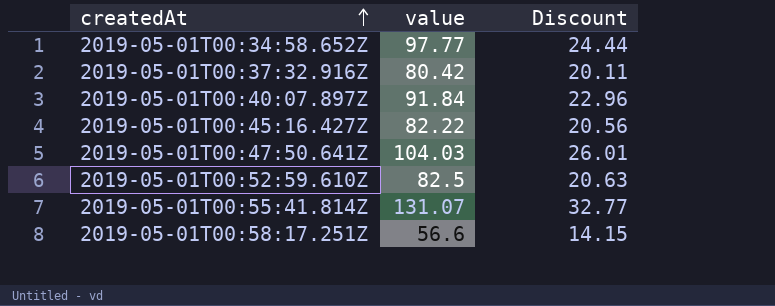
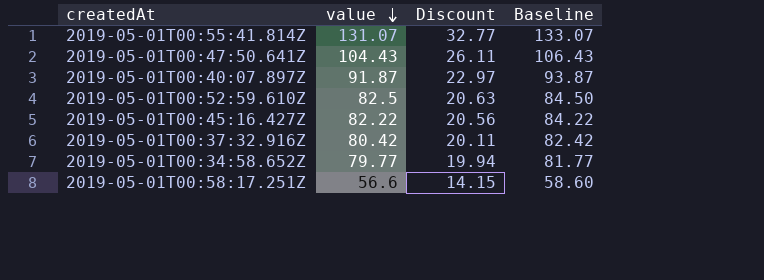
row order: createdAt ascending -> value descending
column Baseline | formula: none -> [value] + 2
2019-05-01T00:47:50.641Z | value: 104.03 -> 104.43
2019-05-01T00:47:50.641Z | Discount: 26.01 -> 26.11
2019-05-01T00:40:07.897Z | value: 91.84 -> 91.87
2019-05-01T00:40:07.897Z | Discount: 22.96 -> 22.97
2019-05-01T00:34:58.652Z | value: 97.77 -> 79.77
2019-05-01T00:34:58.652Z | Discount: 24.44 -> 19.94

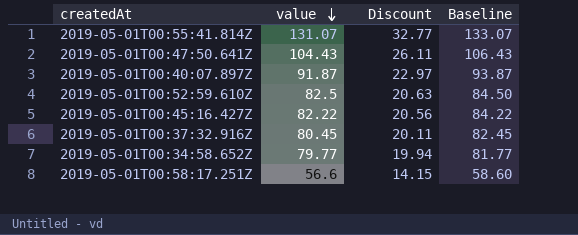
2019-05-01T00:37:32.916Z | value: 80.42 -> 80.45
2019-05-01T00:37:32.916Z | Baseline: 82.42 -> 82.45

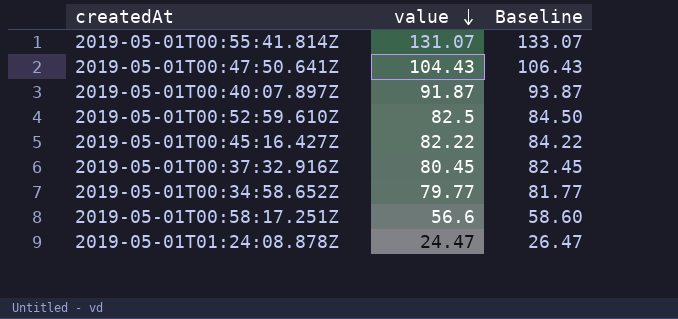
column Discount | formula: [value] * 0.25 -> none
row 2019-05-01T01:24:08.878Z: none -> 24.47 | 26.47

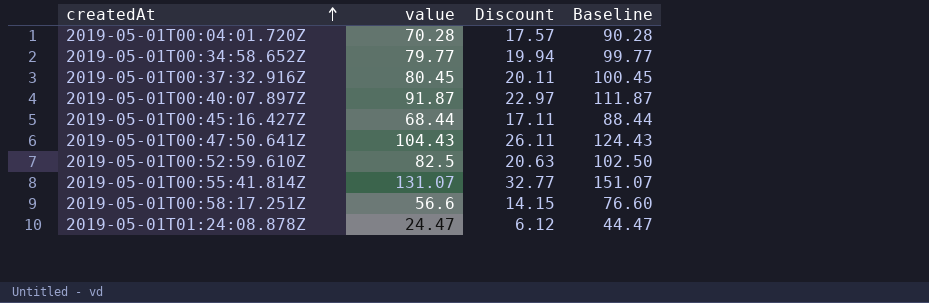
row order: value descending -> createdAt ascending
column Discount | formula: none -> [value] * 0.25
column Baseline | formula: [value] + 2 -> [value] + 20
row 2019-05-01T00:04:01.720Z: none -> 70.28 | 17.57 | 90.28
2019-05-01T00:45:16.427Z | value: 82.22 -> 68.44

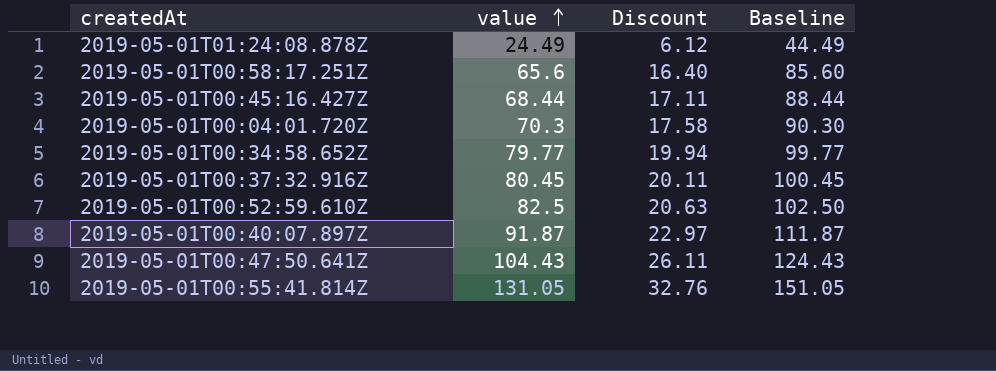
row order: createdAt ascending -> value ascending
2019-05-01T01:24:08.878Z | value: 24.47 -> 24.49
2019-05-01T01:24:08.878Z | Baseline: 44.47 -> 44.49
2019-05-01T00:58:17.251Z | value: 56.6 -> 65.6
2019-05-01T00:58:17.251Z | Discount: 14.15 -> 16.40
2019-05-01T00:58:17.251Z | Baseline: 76.60 -> 85.60
2019-05-01T00:04:01.720Z | value: 70.28 -> 70.3
2019-05-01T00:04:01.720Z | Discount: 17.57 -> 17.58
2019-05-01T00:04:01.720Z | Baseline: 90.28 -> 90.30
2019-05-01T00:55:41.814Z | value: 131.07 -> 131.05
2019-05-01T00:55:41.814Z | Discount: 32.77 -> 32.76
2019-05-01T00:55:41.814Z | Baseline: 151.07 -> 151.05

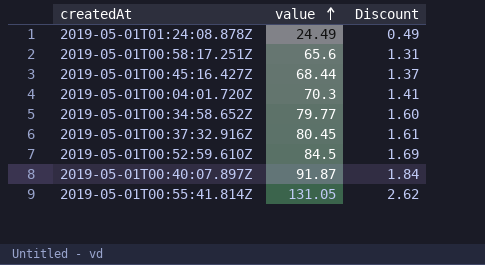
column Baseline | formula: [value] + 20 -> none
column Discount | formula: [value] * 0.25 -> [value] * 0.02
row 2019-05-01T00:47:50.641Z: 104.43 | 26.11 | 124.43 -> none
2019-05-01T00:52:59.610Z | value: 82.5 -> 84.5

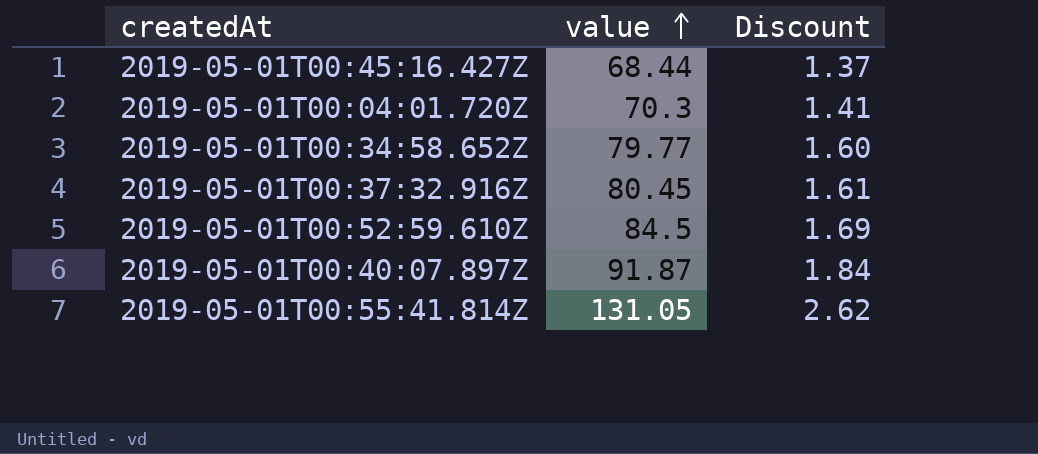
row 2019-05-01T01:24:08.878Z: 24.49 | 0.49 -> none
row 2019-05-01T00:58:17.251Z: 65.6 | 1.31 -> none

